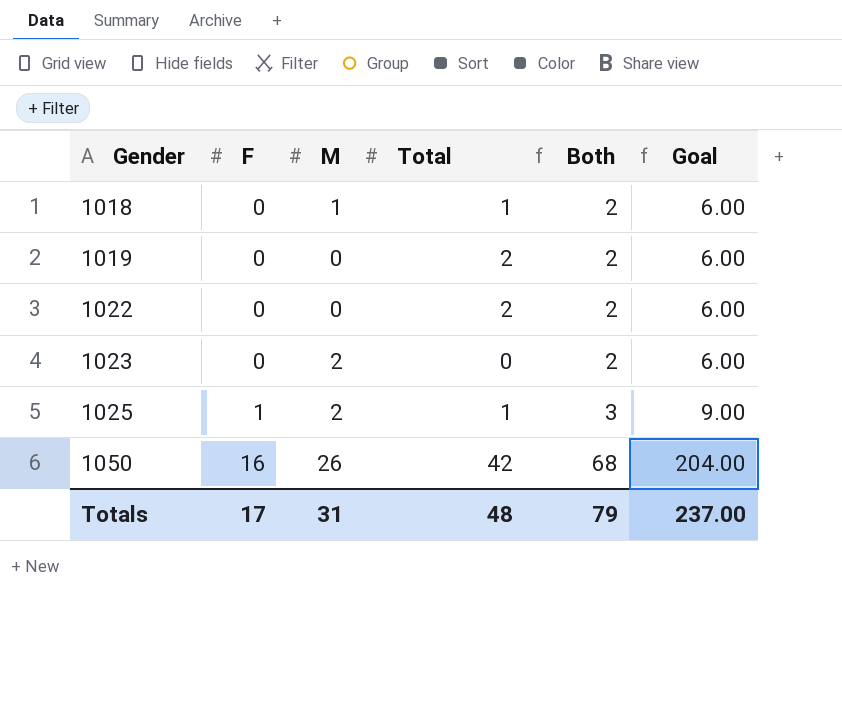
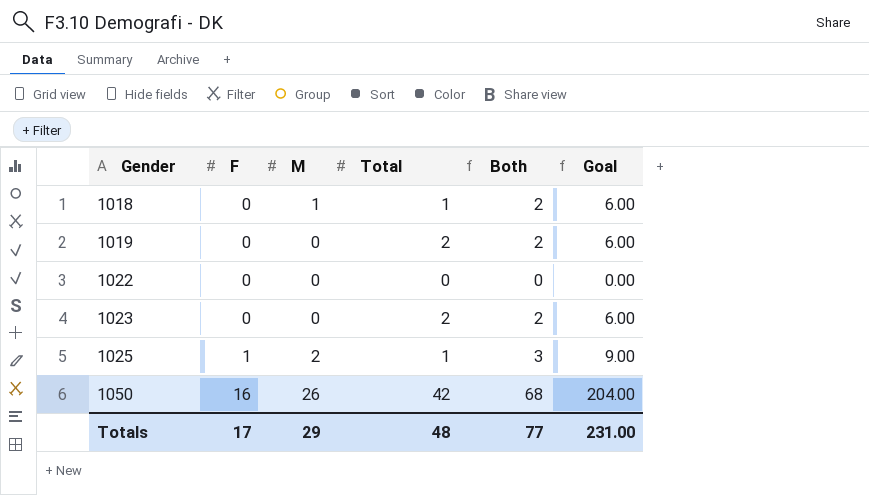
1022 | Total: 2 -> 0
1022 | Both: 2 -> 0
1022 | Goal: 6.00 -> 0.00
1023 | M: 2 -> 0
1023 | Total: 0 -> 2
Totals | M: 31 -> 29
Totals | Both: 79 -> 77
Totals | Goal: 237.00 -> 231.00

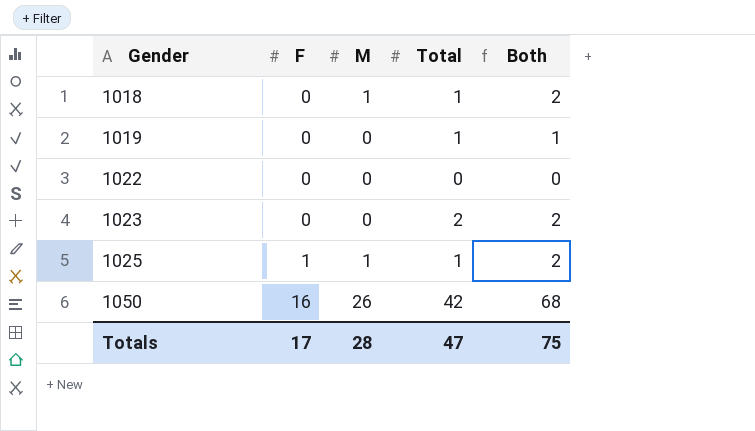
column Goal | formula: [Both] * 3 -> none
1019 | Total: 2 -> 1
1019 | Both: 2 -> 1
1025 | M: 2 -> 1
1025 | Both: 3 -> 2
Totals | M: 29 -> 28
Totals | Total: 48 -> 47
Totals | Both: 77 -> 75

